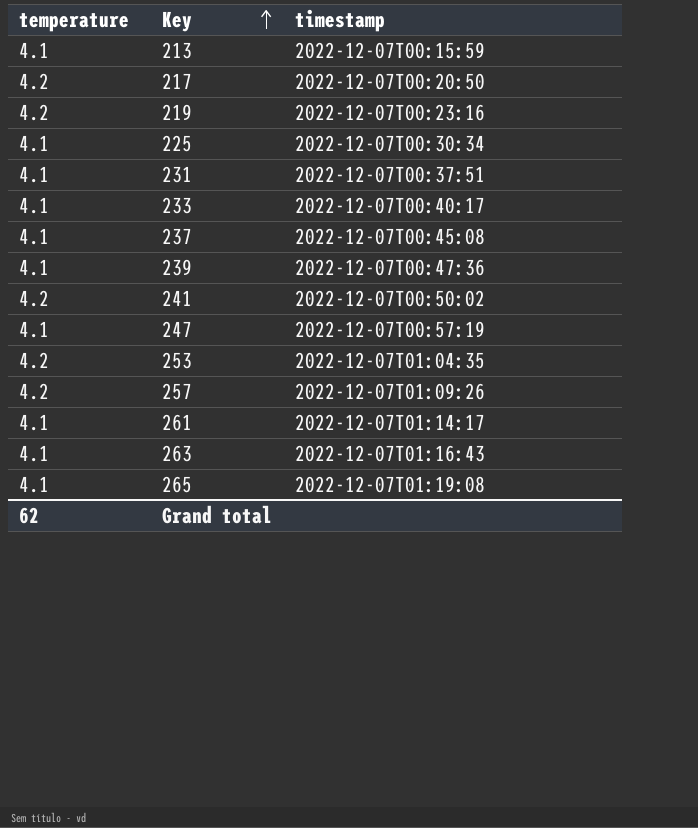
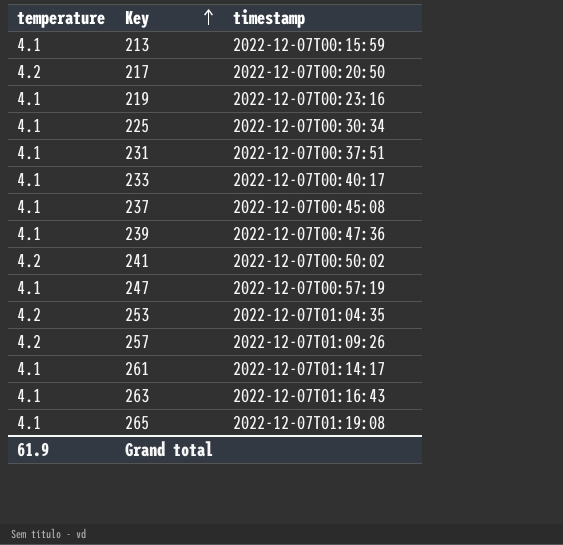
219 | temperature: 4.2 -> 4.1
Grand total | temperature: 62 -> 61.9

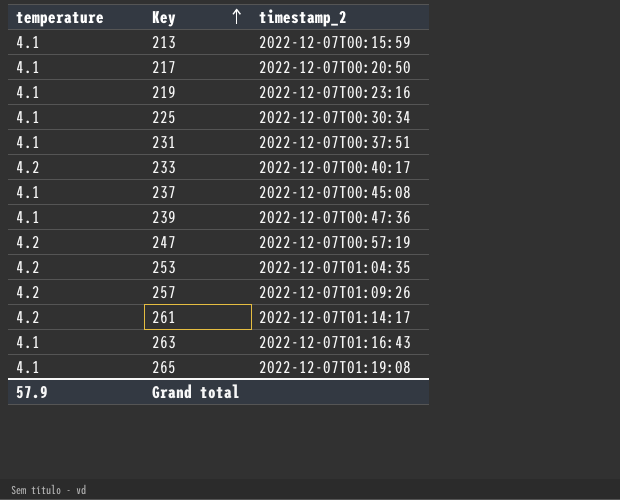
column name: timestamp -> timestamp_2
row 241: 4.2 | 2022-12-07T00:50:02 -> none
217 | temperature: 4.2 -> 4.1
233 | temperature: 4.1 -> 4.2
247 | temperature: 4.1 -> 4.2
261 | temperature: 4.1 -> 4.2
Grand total | temperature: 61.9 -> 57.9

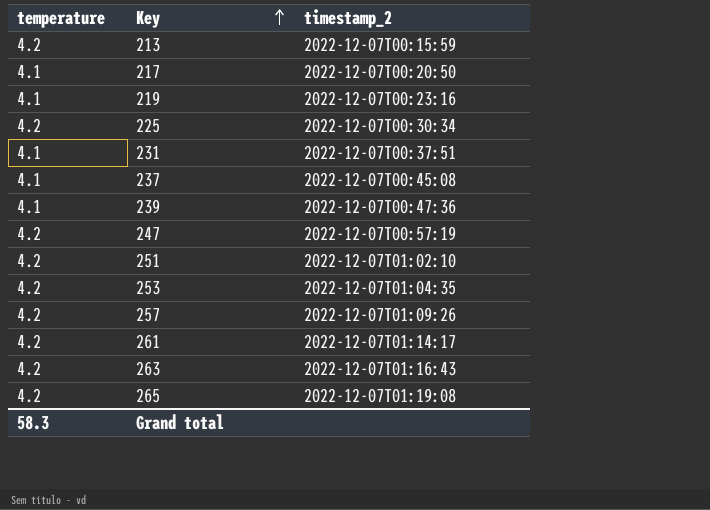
row 233: 4.2 | 2022-12-07T00:40:17 -> none
213 | temperature: 4.1 -> 4.2
225 | temperature: 4.1 -> 4.2
row 251: none -> 4.2 | 2022-12-07T01:02:10
263 | temperature: 4.1 -> 4.2
265 | temperature: 4.1 -> 4.2
Grand total | temperature: 57.9 -> 58.3

